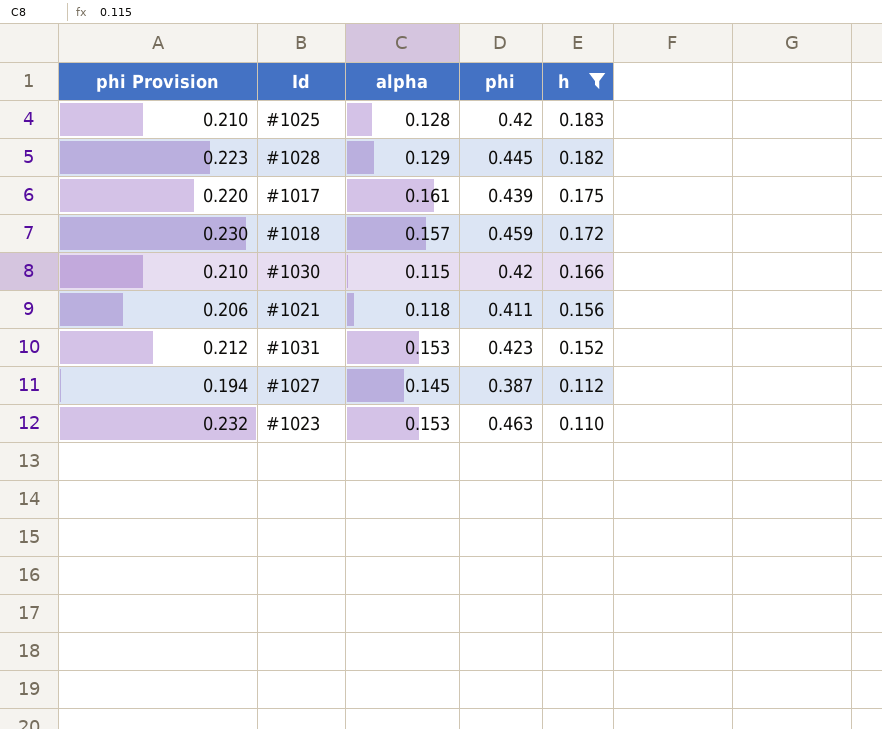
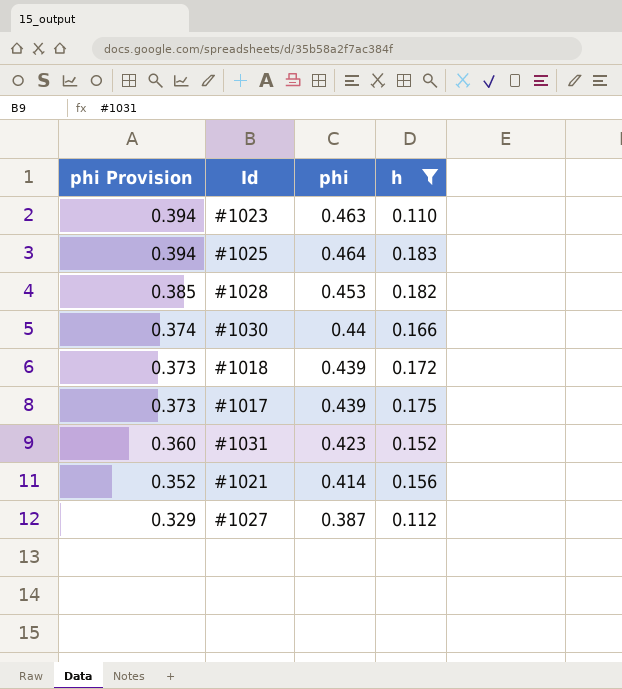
row order: h descending -> phi Provision descending
column alpha | position: 3 -> none
column phi Provision | formula: [phi] * 0.5 -> [phi] * 0.85
#1025 | phi: 0.42 -> 0.464
#1028 | phi: 0.445 -> 0.453
#1030 | phi: 0.42 -> 0.44
#1018 | phi: 0.459 -> 0.439
#1021 | phi: 0.411 -> 0.414

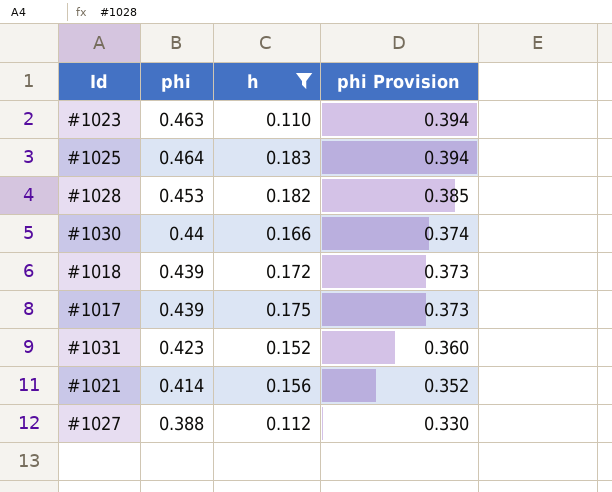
column phi Provision | position: 1 -> 4
#1027 | phi: 0.387 -> 0.388
#1027 | phi Provision: 0.329 -> 0.330

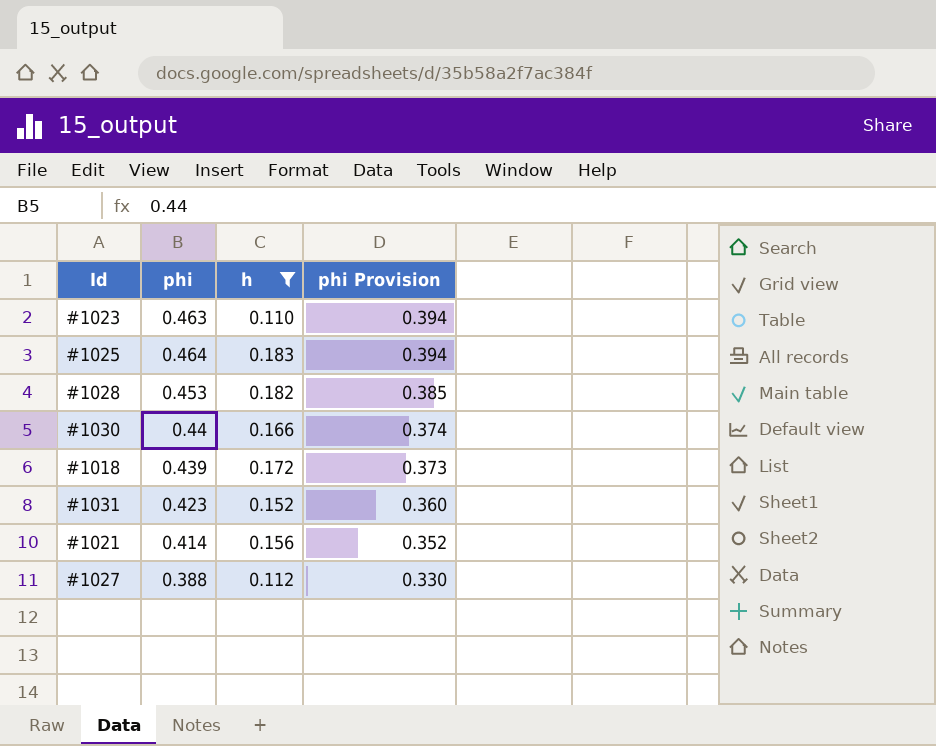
row #1017: 0.439 | 0.175 | 0.373 -> none

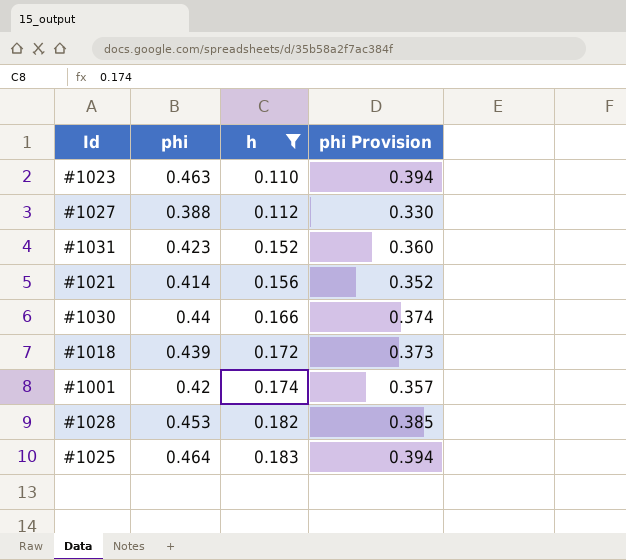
row order: phi Provision descending -> h ascending
row #1001: none -> 0.42 | 0.174 | 0.357

